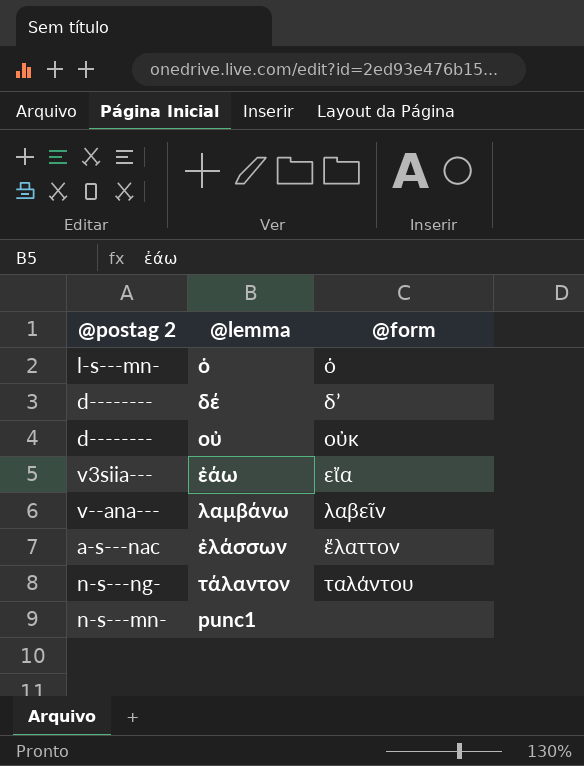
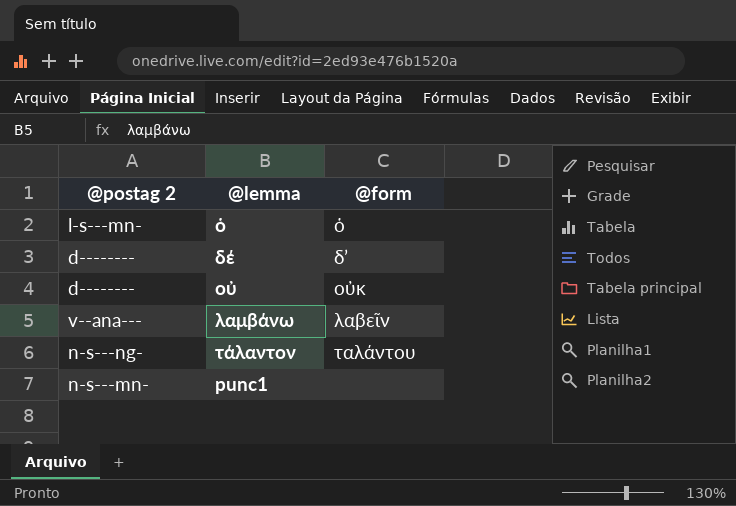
row ἐάω: v3siia--- | εἴα -> none
row ἐλάσσων: a-s---nac | ἔλαττον -> none

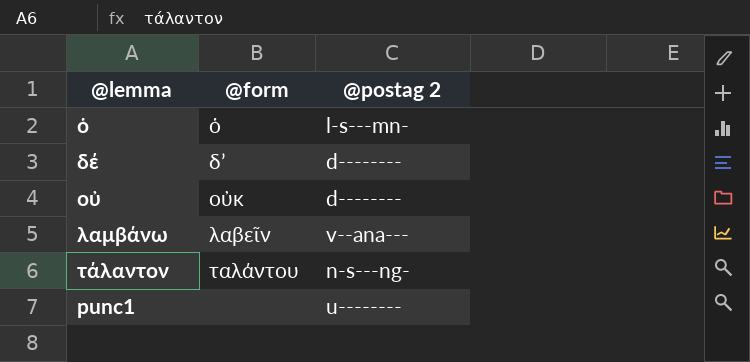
column @postag 2 | position: 1 -> 3
punc1 | @postag 2: n-s---mn- -> u--------

